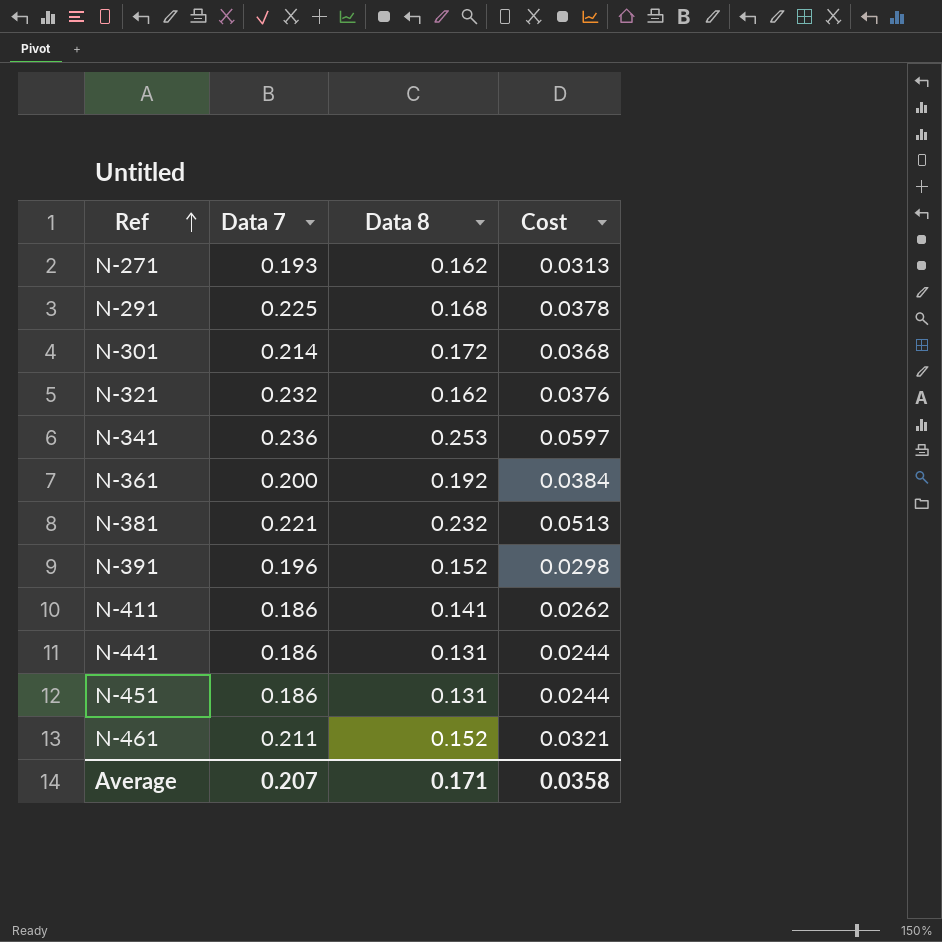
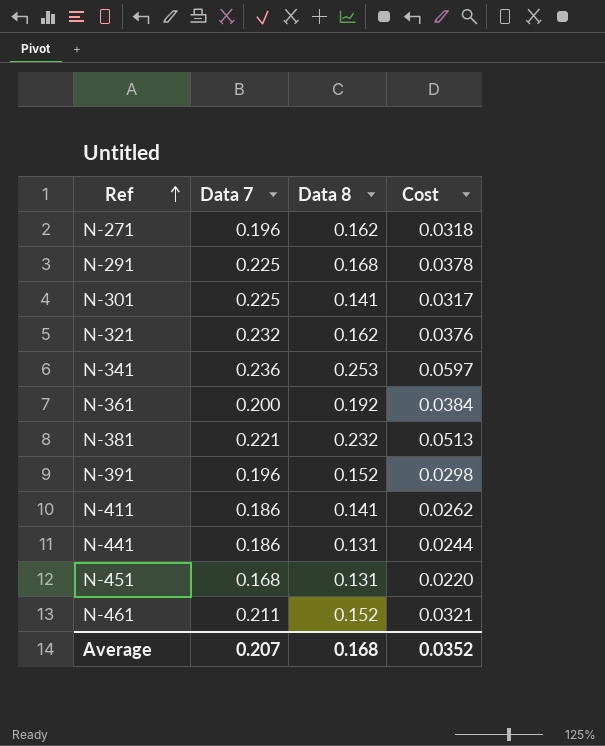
N-271 | Data 7: 0.193 -> 0.196
N-271 | Cost: 0.0313 -> 0.0318
N-301 | Data 7: 0.214 -> 0.225
N-301 | Data 8: 0.172 -> 0.141
N-301 | Cost: 0.0368 -> 0.0317
N-451 | Data 7: 0.186 -> 0.168
N-451 | Cost: 0.0244 -> 0.0220
Average | Data 8: 0.171 -> 0.168
Average | Cost: 0.0358 -> 0.0352

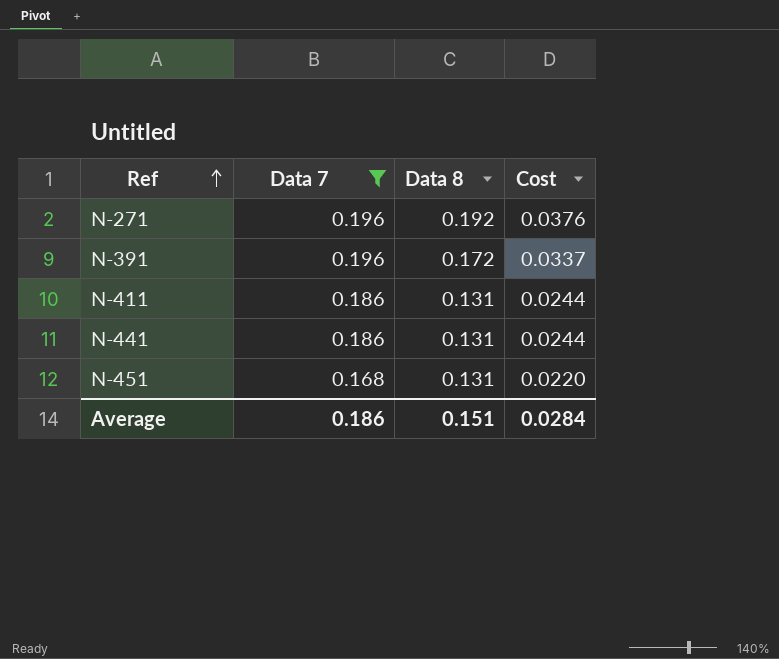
filter: none -> Data 7 <= 0.196
N-271 | Data 8: 0.162 -> 0.192
N-271 | Cost: 0.0318 -> 0.0376
N-391 | Data 8: 0.152 -> 0.172
N-391 | Cost: 0.0298 -> 0.0337
N-411 | Data 8: 0.141 -> 0.131
N-411 | Cost: 0.0262 -> 0.0244
Average | Data 7: 0.207 -> 0.186
Average | Data 8: 0.168 -> 0.151
Average | Cost: 0.0352 -> 0.0284

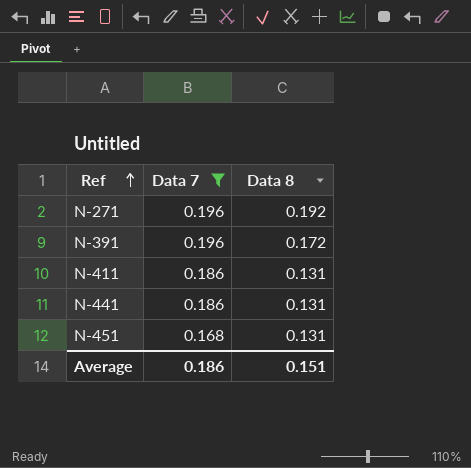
column Cost | formula: [Data 7] * [Data 8] -> none

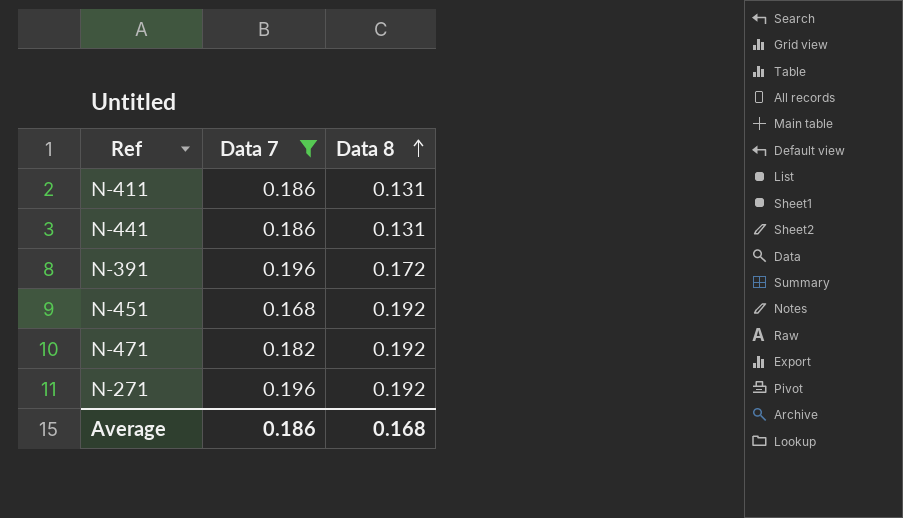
row order: Ref ascending -> Data 8 ascending
N-451 | Data 8: 0.131 -> 0.192
row N-471: none -> 0.182 | 0.192
Average | Data 8: 0.151 -> 0.168

